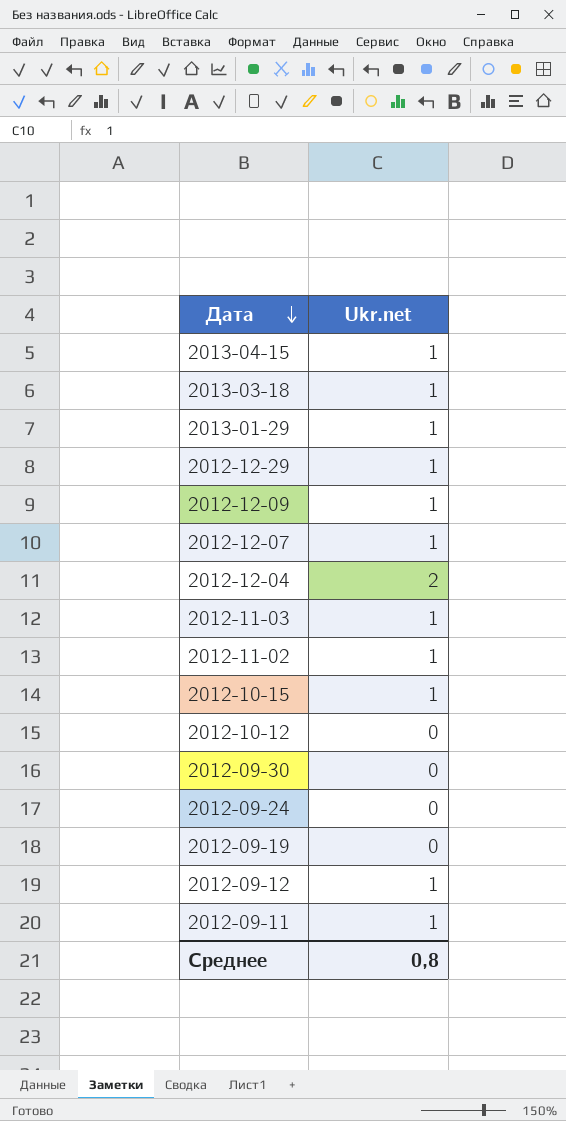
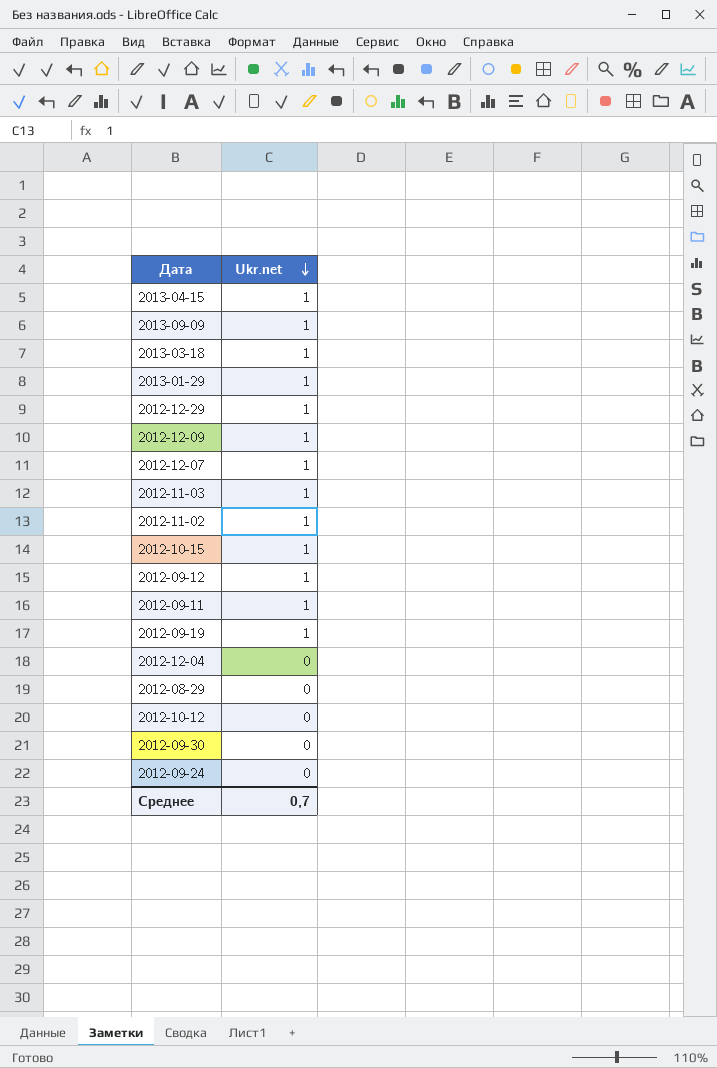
row order: Дата descending -> Ukr.net descending
row 2013-09-09: none -> 1
2012-09-19 | Ukr.net: 0 -> 1
2012-12-04 | Ukr.net: 2 -> 0
row 2012-08-29: none -> 0
Среднее | Ukr.net: 0,8 -> 0,7

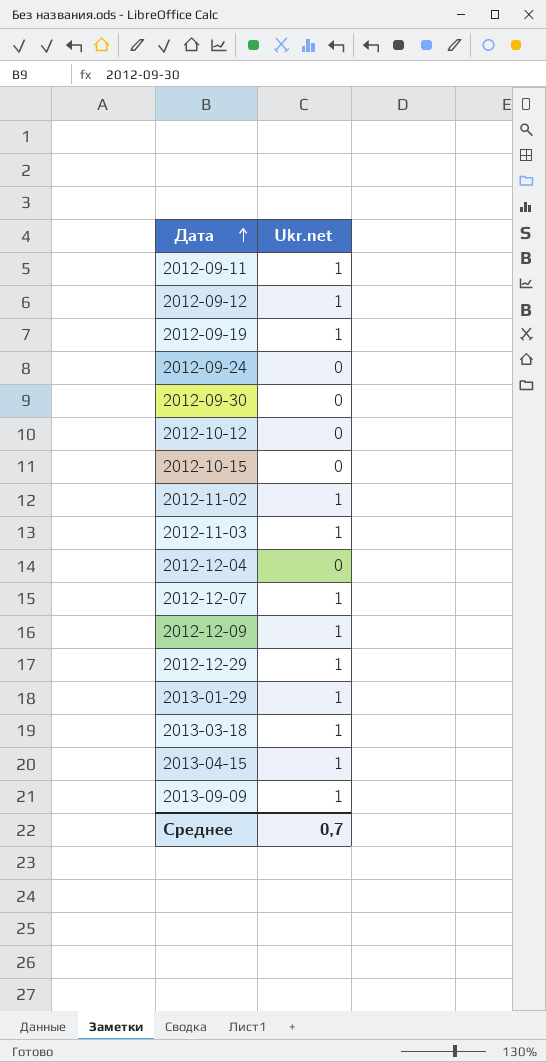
row order: Ukr.net descending -> Дата ascending
row 2012-08-29: 0 -> none
2012-10-15 | Ukr.net: 1 -> 0

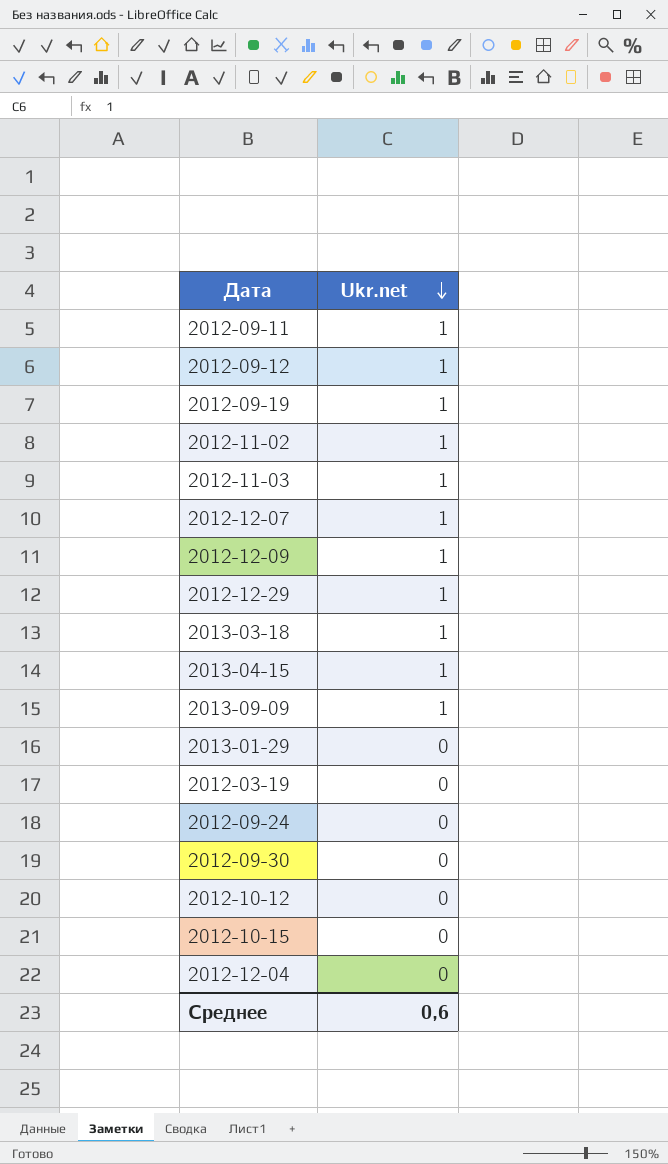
row order: Дата ascending -> Ukr.net descending
2013-01-29 | Ukr.net: 1 -> 0
row 2012-03-19: none -> 0
Среднее | Ukr.net: 0,7 -> 0,6

